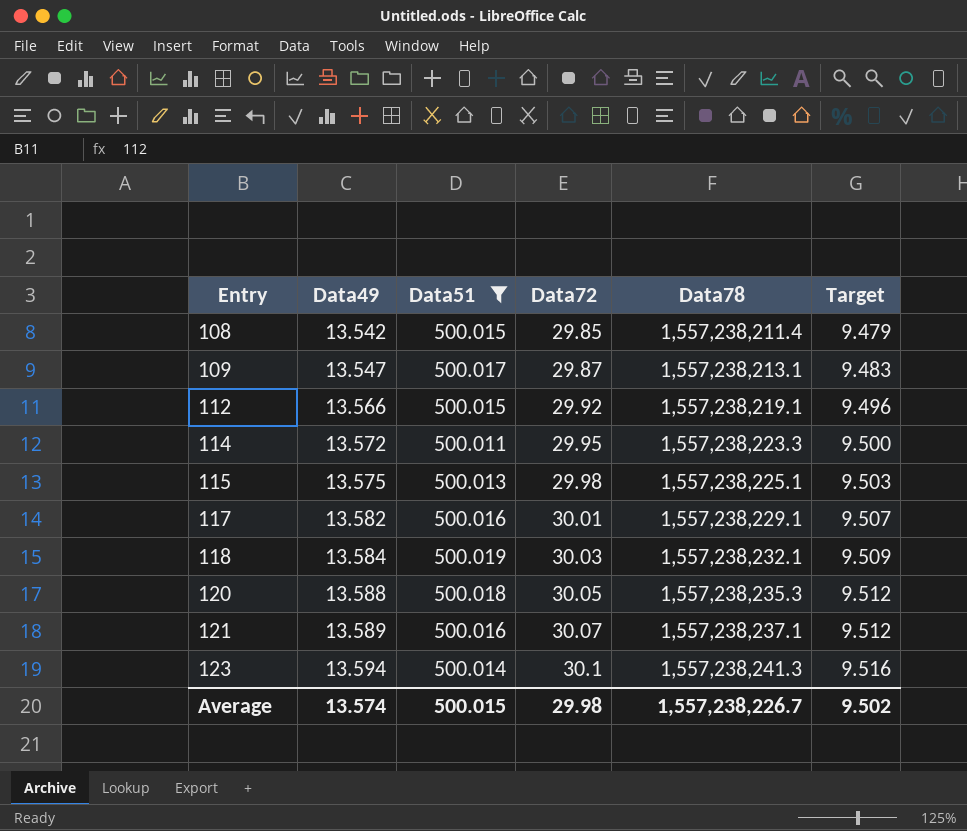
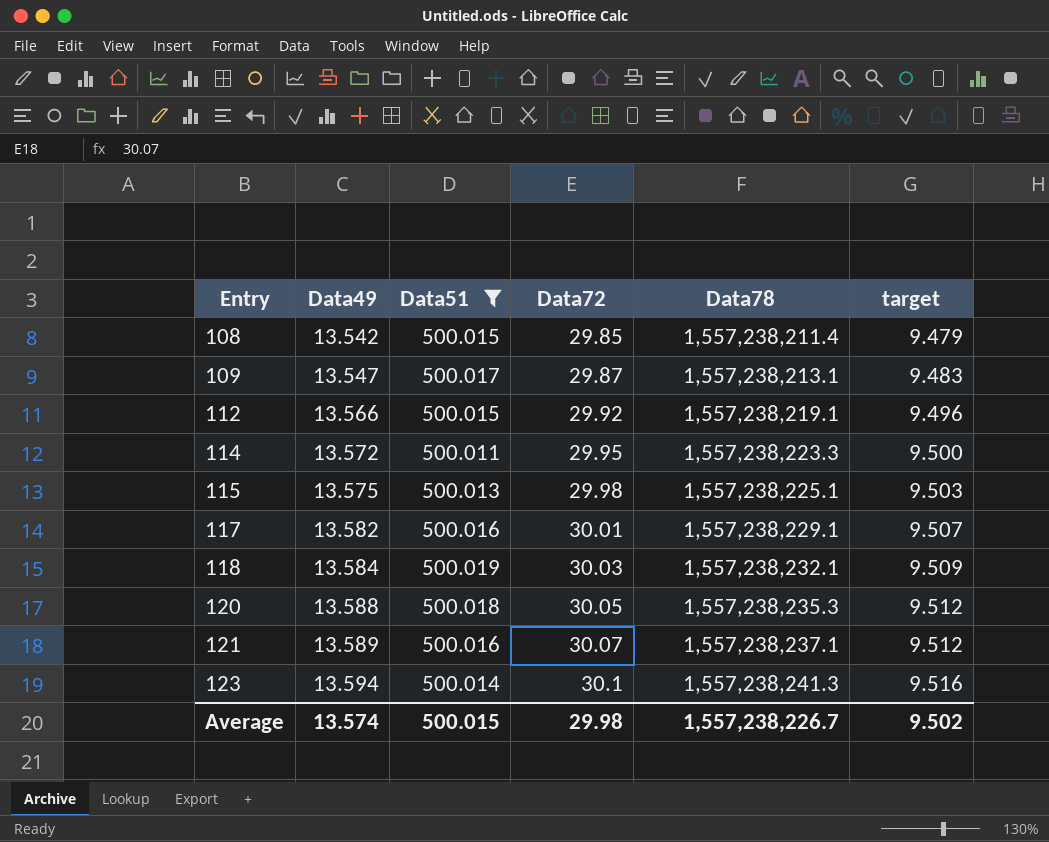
column name: Target -> target

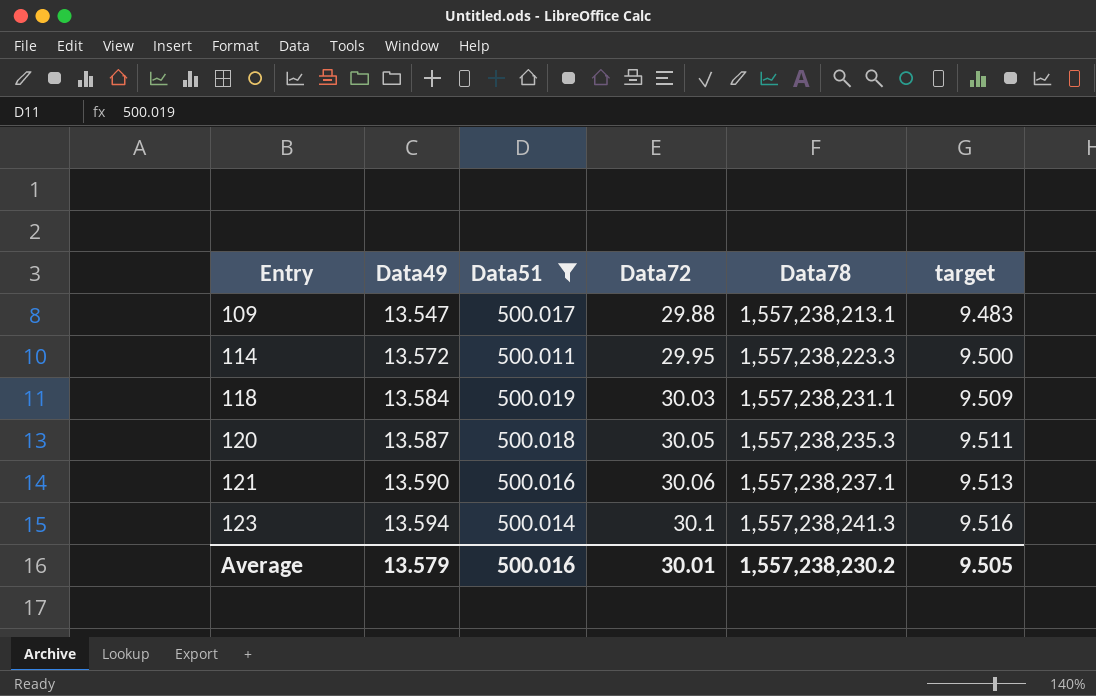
row 108: 13.542 | 500.015 | 29.85 | 1,557,238,211.4 | 9.479 -> none
row 112: 13.566 | 500.015 | 29.92 | 1,557,238,219.1 | 9.496 -> none
row 115: 13.575 | 500.013 | 29.98 | 1,557,238,225.1 | 9.503 -> none
row 117: 13.582 | 500.016 | 30.01 | 1,557,238,229.1 | 9.507 -> none
109 | Data72: 29.87 -> 29.88
118 | Data78: 1,557,238,232.1 -> 1,557,238,231.1
120 | Data49: 13.588 -> 13.587
120 | target: 9.512 -> 9.511
121 | Data49: 13.589 -> 13.590
121 | Data72: 30.07 -> 30.06
121 | target: 9.512 -> 9.513
Average | Data49: 13.574 -> 13.579
Average | Data51: 500.015 -> 500.016
Average | Data72: 29.98 -> 30.01
Average | Data78: 1,557,238,226.7 -> 1,557,238,230.2
Average | target: 9.502 -> 9.505

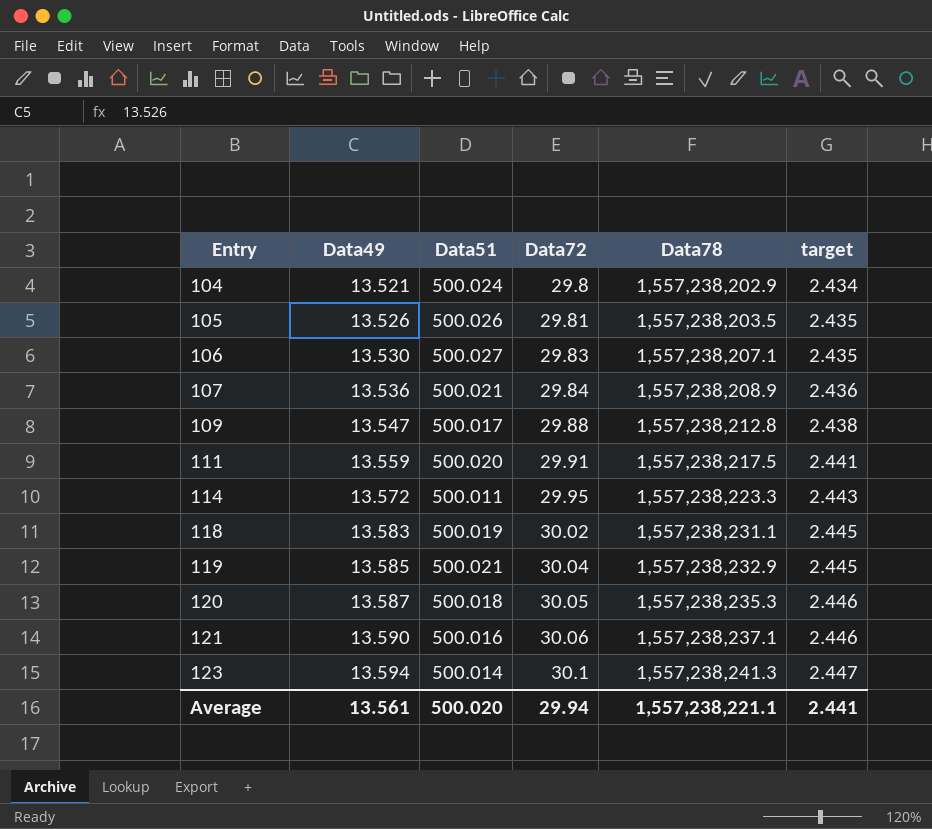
filter: Data51 <= 500.019 -> none
column target | formula: [Data49] * 0.7 -> [Data49] * 0.18
109 | Data78: 1,557,238,213.1 -> 1,557,238,212.8
118 | Data49: 13.584 -> 13.583
118 | Data72: 30.03 -> 30.02
Average | Data49: 13.579 -> 13.561
Average | Data51: 500.016 -> 500.020
Average | Data72: 30.01 -> 29.94
Average | Data78: 1,557,238,230.2 -> 1,557,238,221.1
Average | target: 9.505 -> 2.441

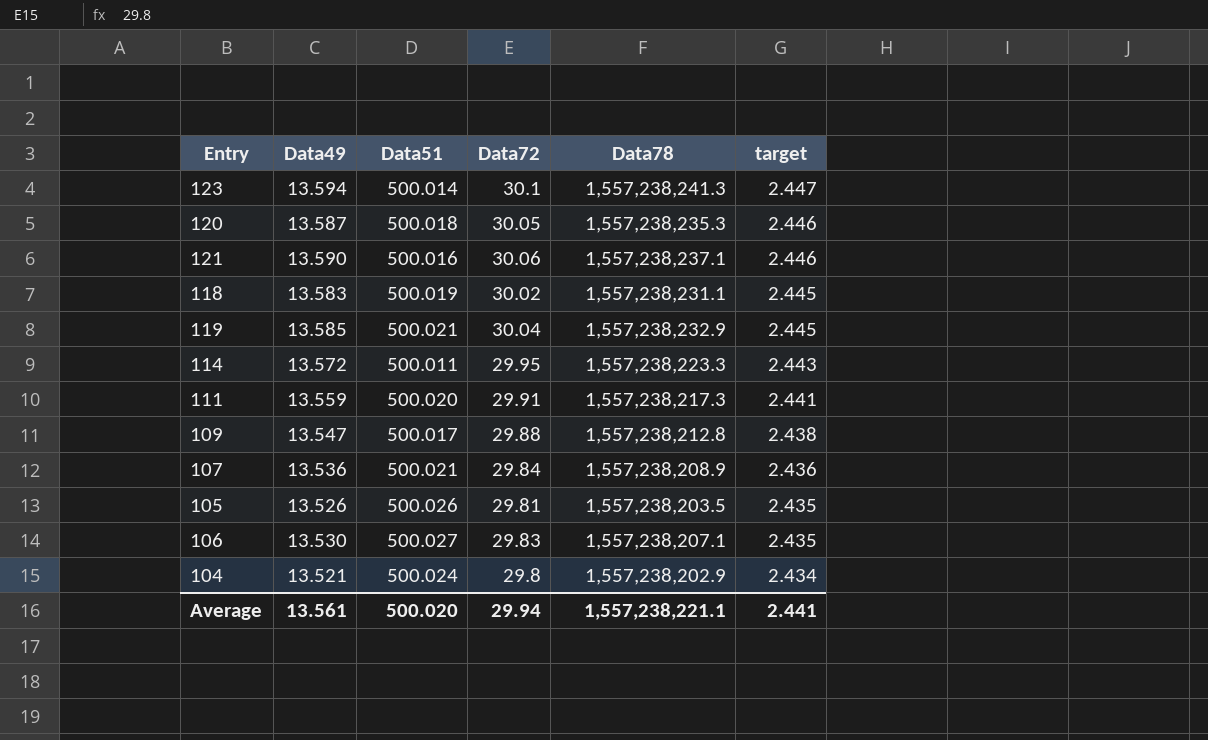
row order: Entry ascending -> target descending
111 | Data78: 1,557,238,217.5 -> 1,557,238,217.3

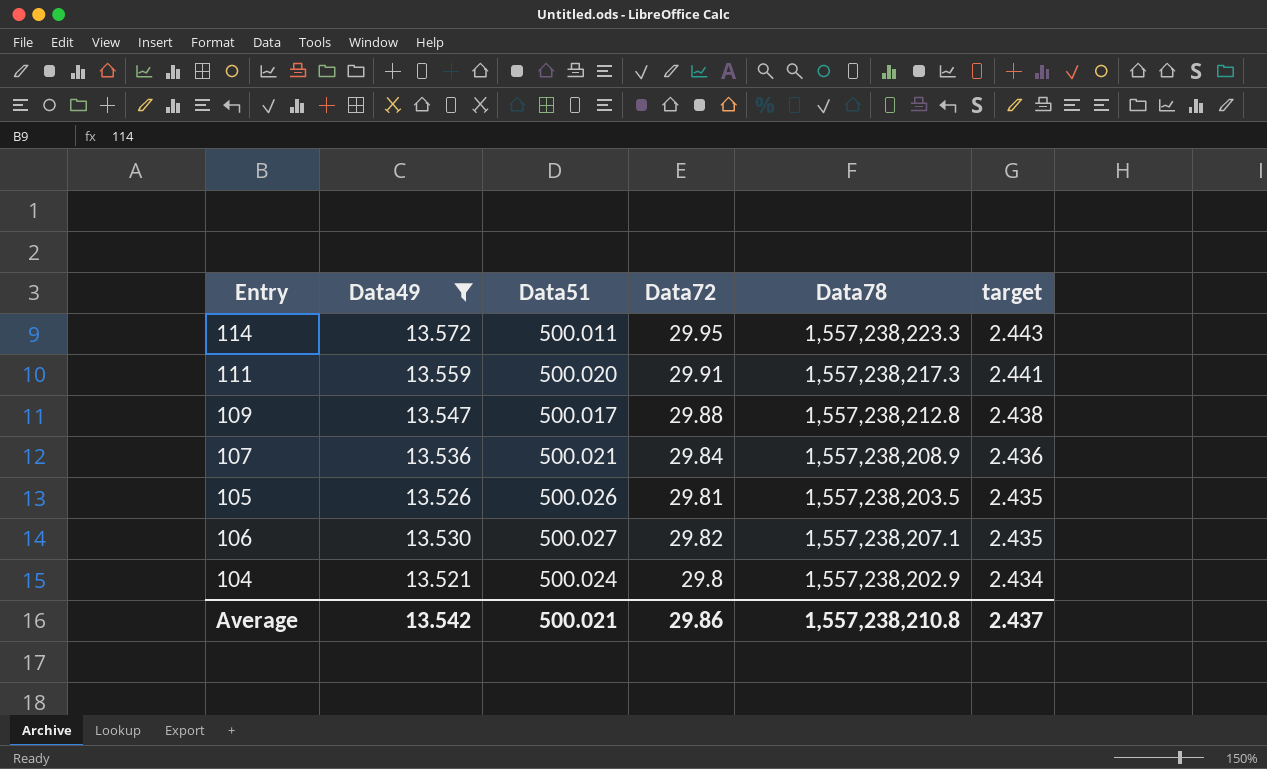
filter: none -> Data49 <= 13.572
106 | Data72: 29.83 -> 29.82
Average | Data49: 13.561 -> 13.542
Average | Data51: 500.020 -> 500.021
Average | Data72: 29.94 -> 29.86
Average | Data78: 1,557,238,221.1 -> 1,557,238,210.8
Average | target: 2.441 -> 2.437

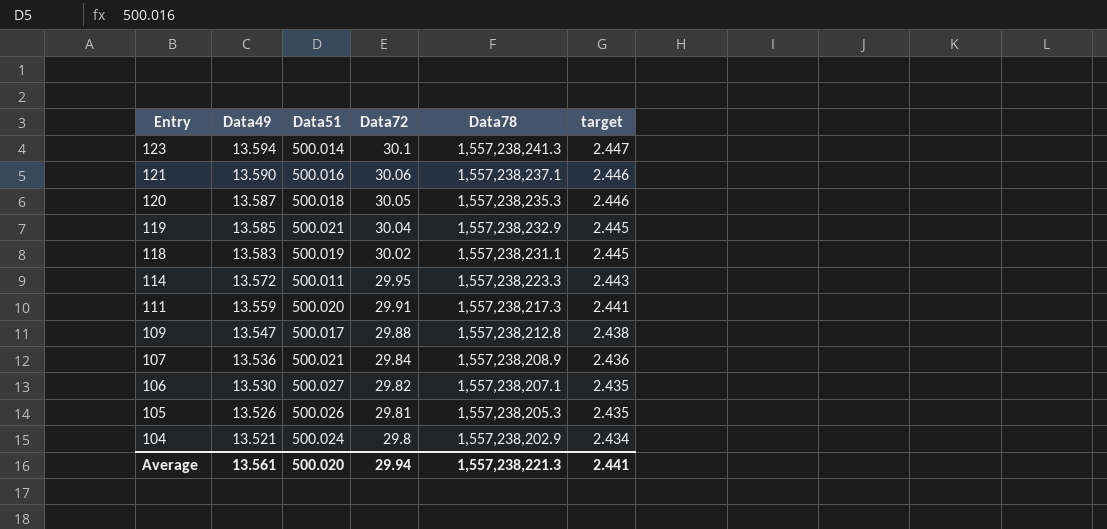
filter: Data49 <= 13.572 -> none
row order: target descending -> Entry descending
105 | Data78: 1,557,238,203.5 -> 1,557,238,205.3
Average | Data49: 13.542 -> 13.561
Average | Data51: 500.021 -> 500.020
Average | Data72: 29.86 -> 29.94
Average | Data78: 1,557,238,210.8 -> 1,557,238,221.3
Average | target: 2.437 -> 2.441

